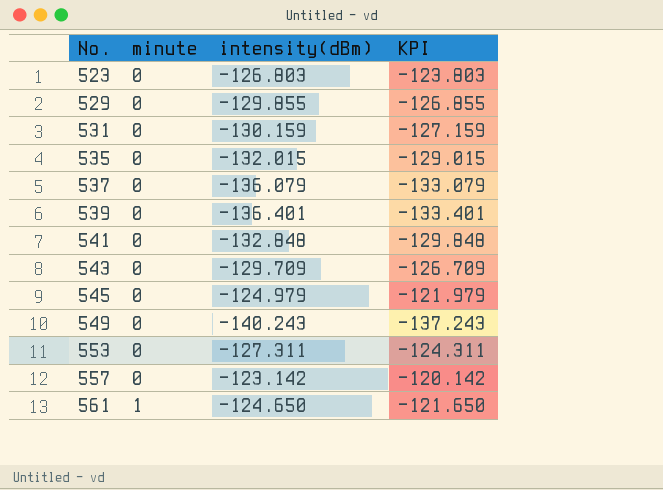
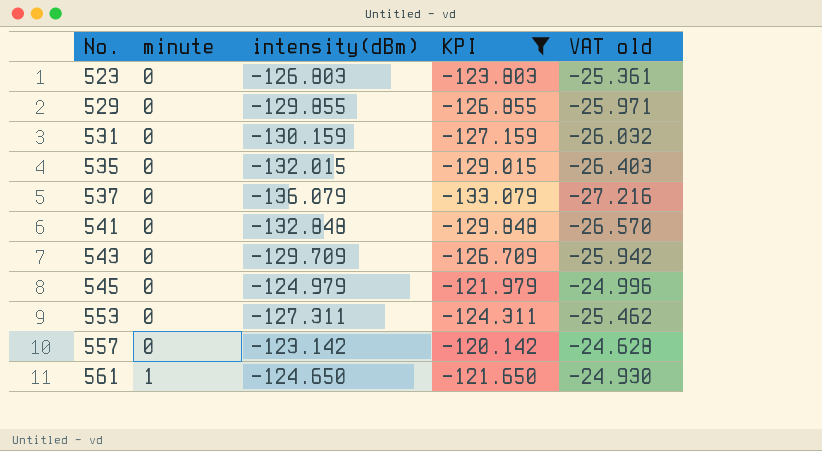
filter: none -> KPI >= -133.079
column VAT old | formula: none -> [intensity(dBm)] * 0.2

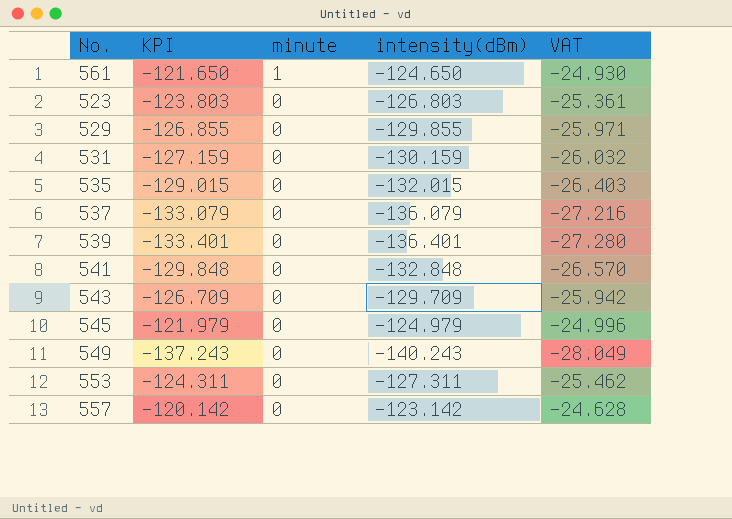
filter: KPI >= -133.079 -> none
row order: No. ascending -> minute descending
column KPI | position: 4 -> 2
column name: VAT old -> VAT

